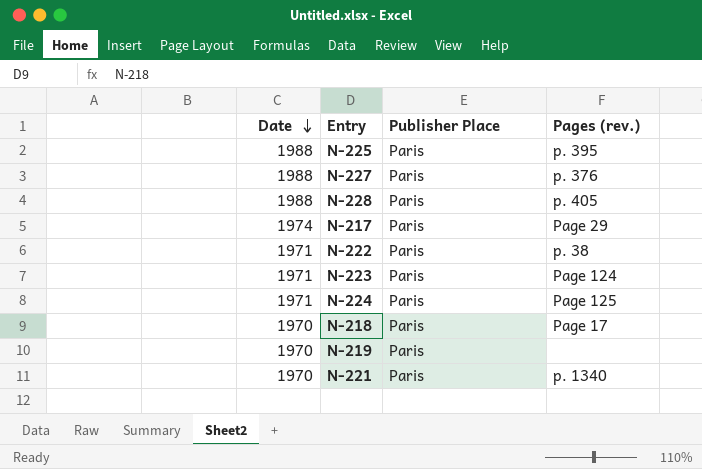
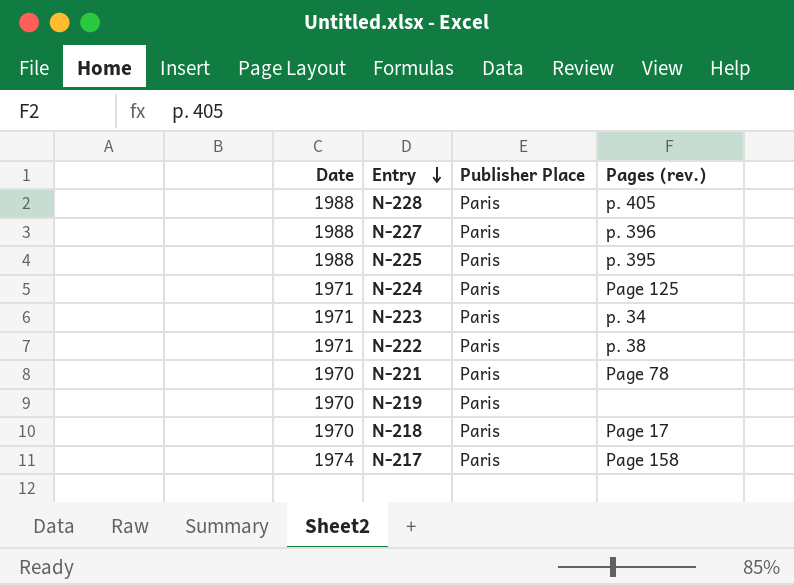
row order: Date descending -> Entry descending
N-227 | Pages (rev.): p. 376 -> p. 396
N-223 | Pages (rev.): Page 124 -> p. 34
N-221 | Pages (rev.): p. 1340 -> Page 78
N-217 | Pages (rev.): Page 29 -> Page 158

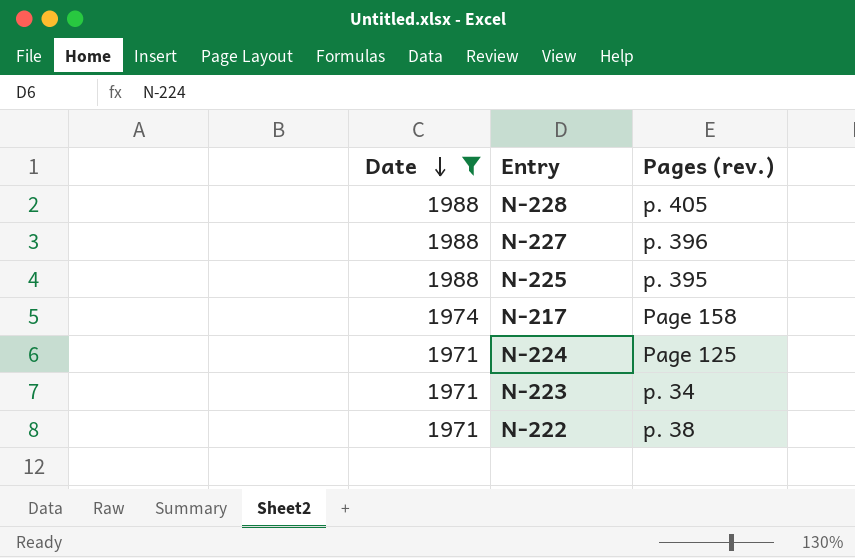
filter: none -> Date != 1970
row order: Entry descending -> Date descending
column Publisher Place | position: 3 -> none

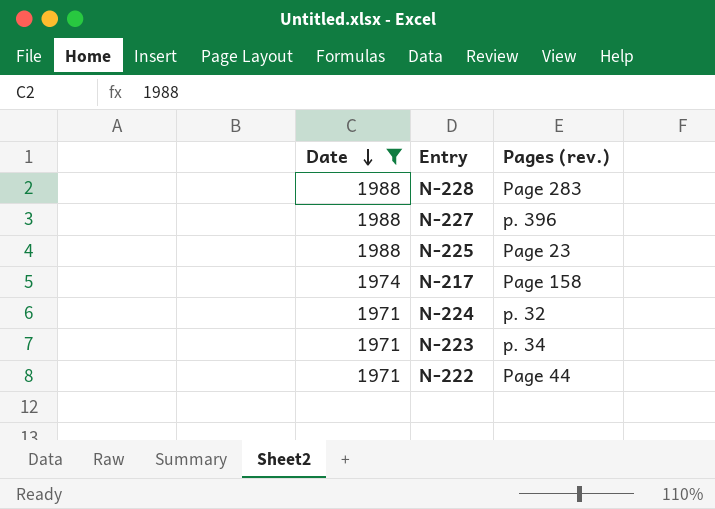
N-228 | Pages (rev.): p. 405 -> Page 283
N-225 | Pages (rev.): p. 395 -> Page 23
N-224 | Pages (rev.): Page 125 -> p. 32
N-222 | Pages (rev.): p. 38 -> Page 44

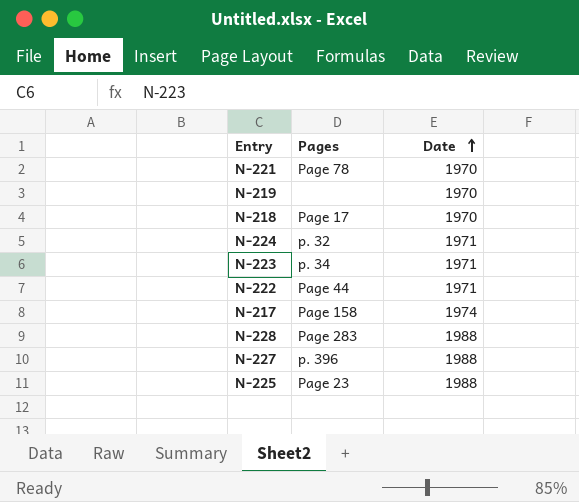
filter: Date != 1970 -> none
row order: Date descending -> Date ascending
column name: Pages (rev.) -> Pages
column Date | position: 1 -> 3

